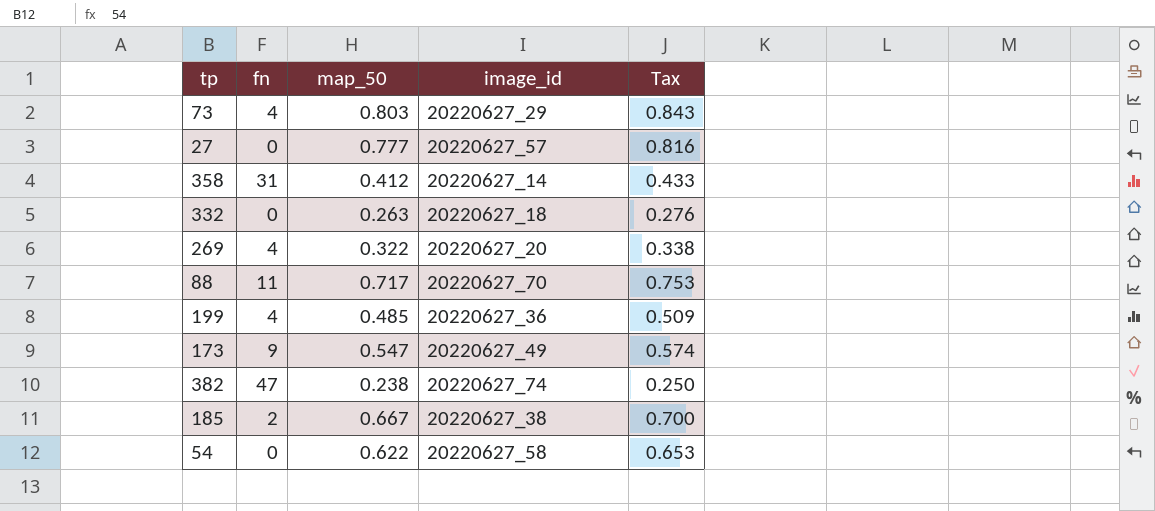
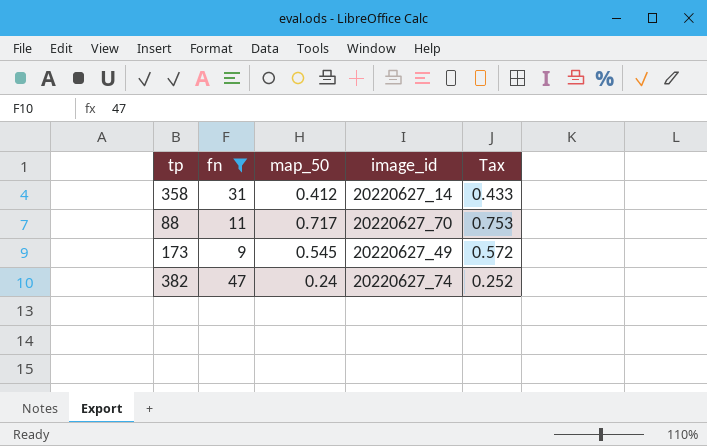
filter: none -> fn >= 9
173 | map_50: 0.547 -> 0.545
173 | Tax: 0.574 -> 0.572
382 | map_50: 0.238 -> 0.24
382 | Tax: 0.250 -> 0.252

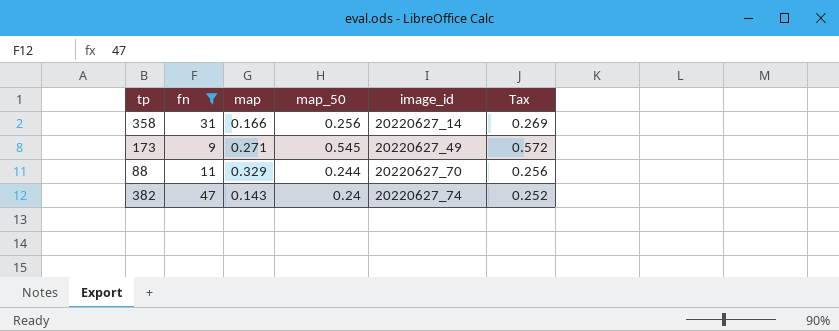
row order: none -> image_id ascending
column map | position: none -> 3
358 | map_50: 0.412 -> 0.256
358 | Tax: 0.433 -> 0.269
88 | map_50: 0.717 -> 0.244
88 | Tax: 0.753 -> 0.256

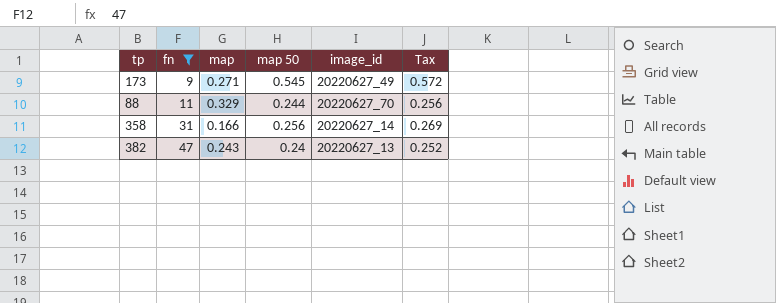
row order: image_id ascending -> fn ascending
column name: map_50 -> map 50
382 | map: 0.143 -> 0.243
382 | image_id: 20220627_74 -> 20220627_13

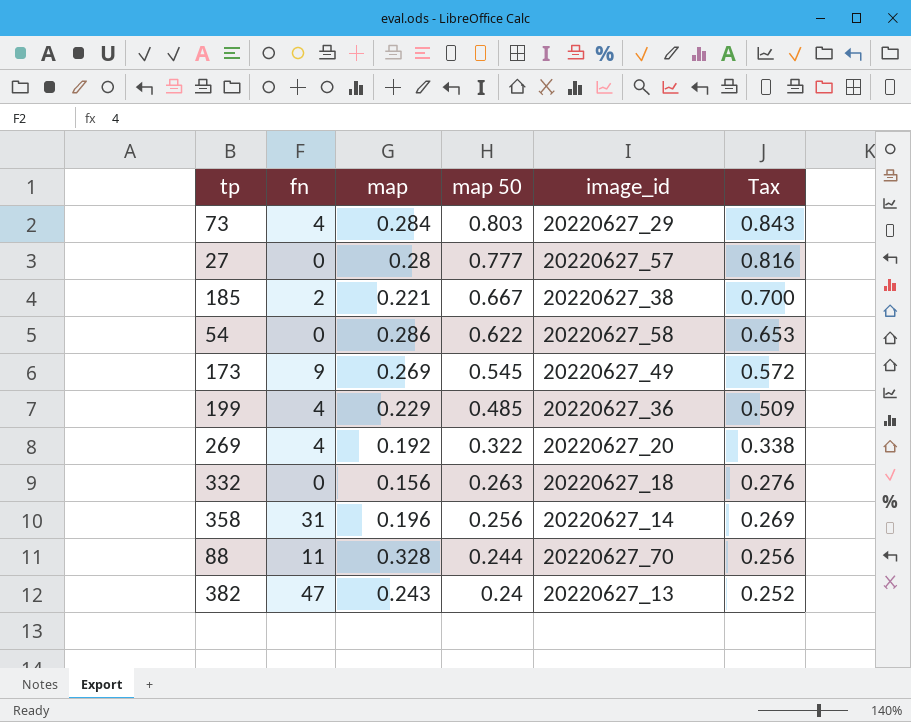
filter: fn >= 9 -> none
row order: fn ascending -> map 50 descending
173 | map: 0.271 -> 0.269
358 | map: 0.166 -> 0.196
88 | map: 0.329 -> 0.328

